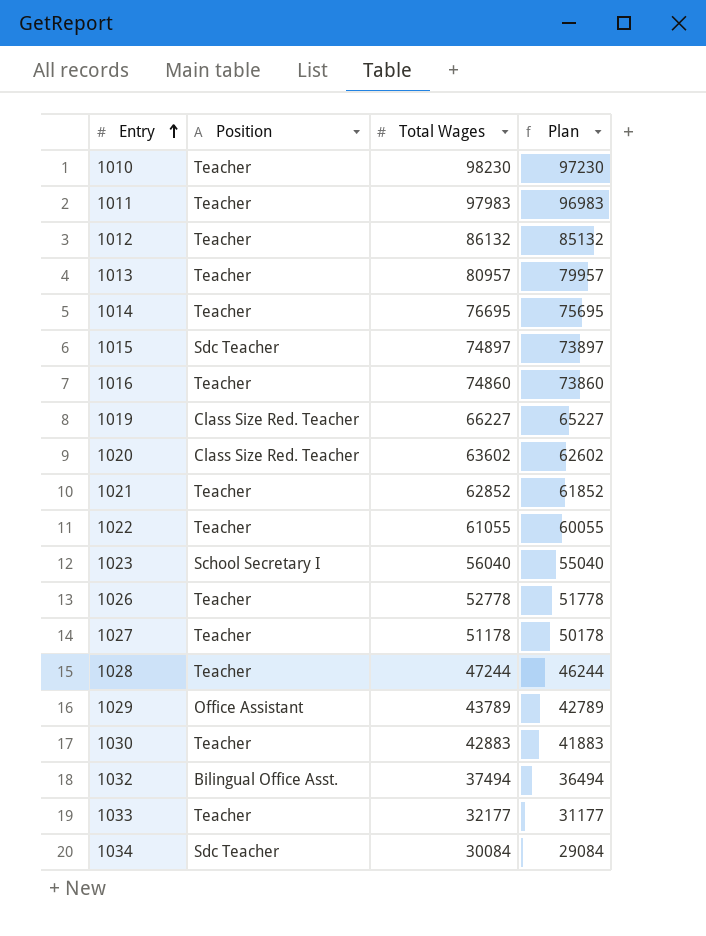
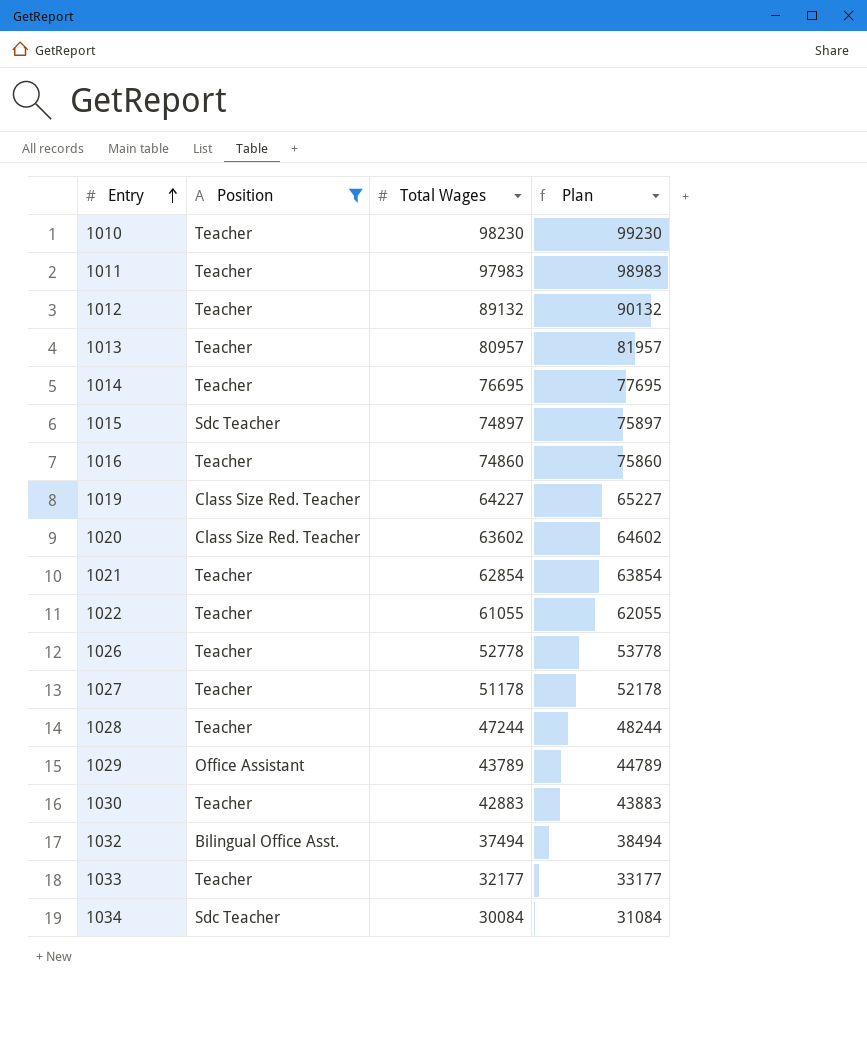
filter: none -> Position != School Secretary I
column Plan | formula: [Total Wages] - 1000 -> [Total Wages] + 1000
1012 | Total Wages: 86132 -> 89132
1019 | Total Wages: 66227 -> 64227
1021 | Total Wages: 62852 -> 62854

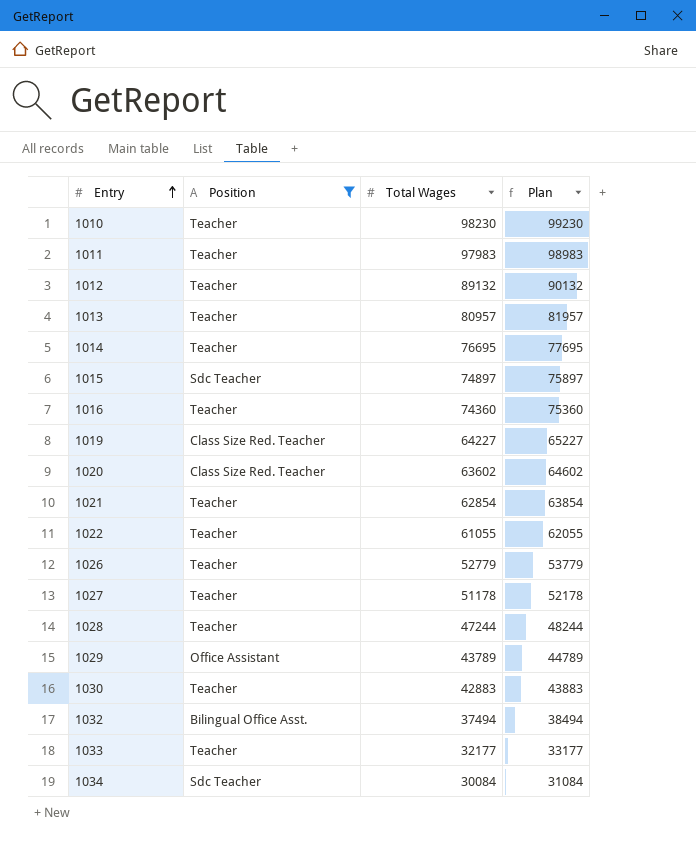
1016 | Total Wages: 74860 -> 74360
1016 | Plan: 75860 -> 75360
1026 | Total Wages: 52778 -> 52779
1026 | Plan: 53778 -> 53779

